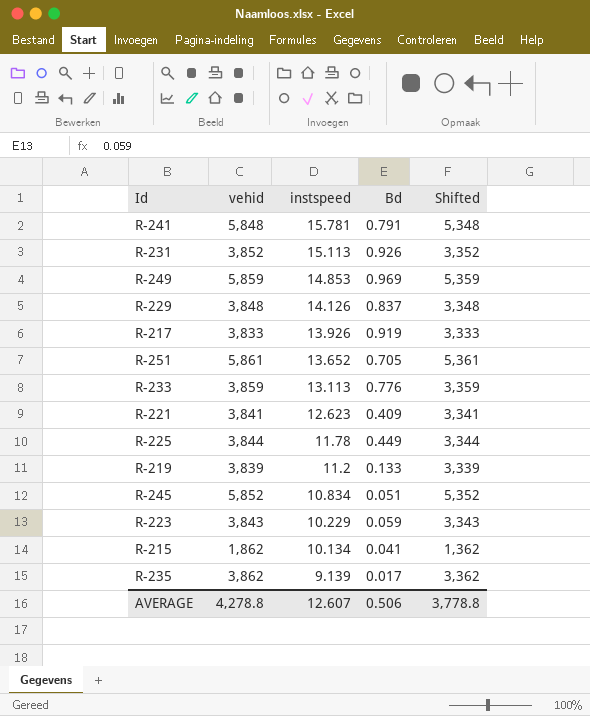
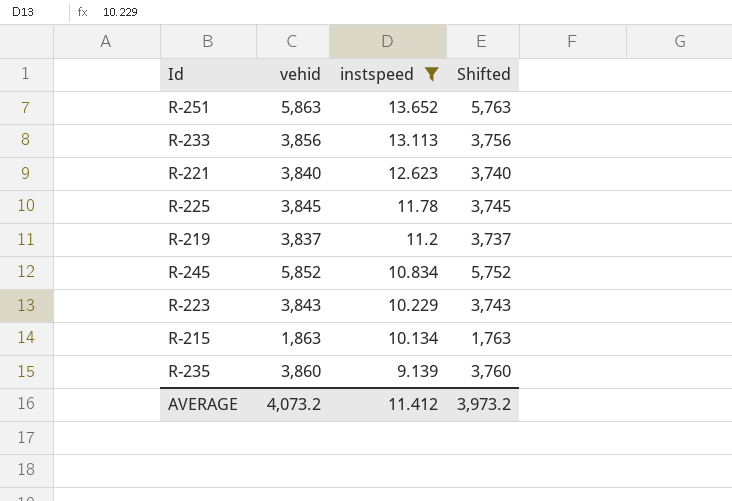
filter: none -> instspeed <= 13.652
column Bd | position: 4 -> none
column Shifted | formula: [vehid] - 500 -> [vehid] - 100
R-251 | vehid: 5,861 -> 5,863
R-233 | vehid: 3,859 -> 3,856
R-221 | vehid: 3,841 -> 3,840
R-225 | vehid: 3,844 -> 3,845
R-219 | vehid: 3,839 -> 3,837
R-215 | vehid: 1,862 -> 1,863
R-235 | vehid: 3,862 -> 3,860
AVERAGE | vehid: 4,278.8 -> 4,073.2
AVERAGE | instspeed: 12.607 -> 11.412
AVERAGE | Shifted: 3,778.8 -> 3,973.2

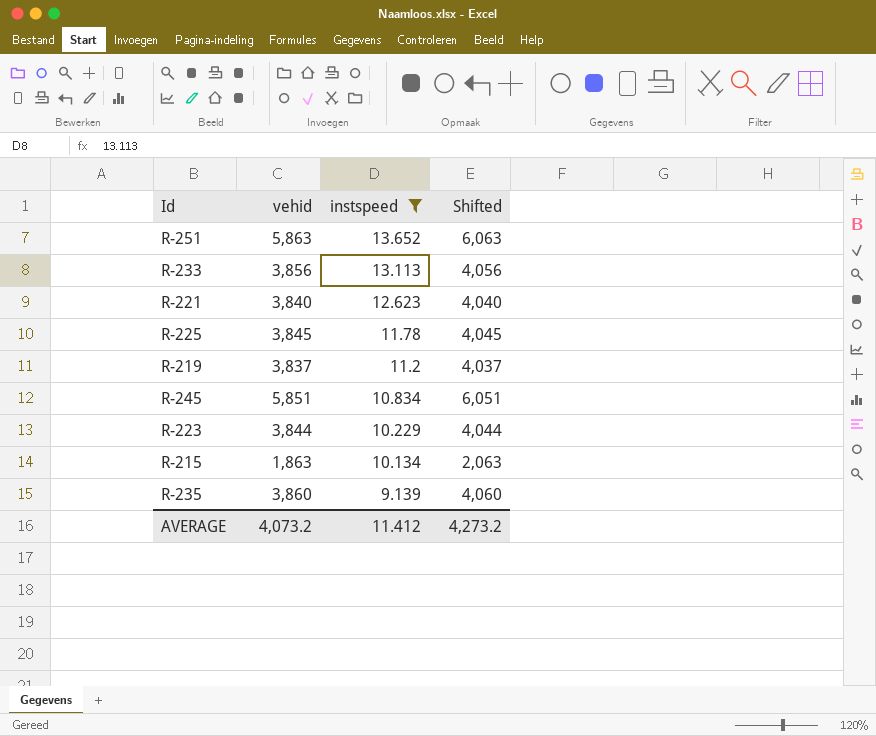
column Shifted | formula: [vehid] - 100 -> [vehid] + 200
R-245 | vehid: 5,852 -> 5,851
R-223 | vehid: 3,843 -> 3,844
AVERAGE | Shifted: 3,973.2 -> 4,273.2

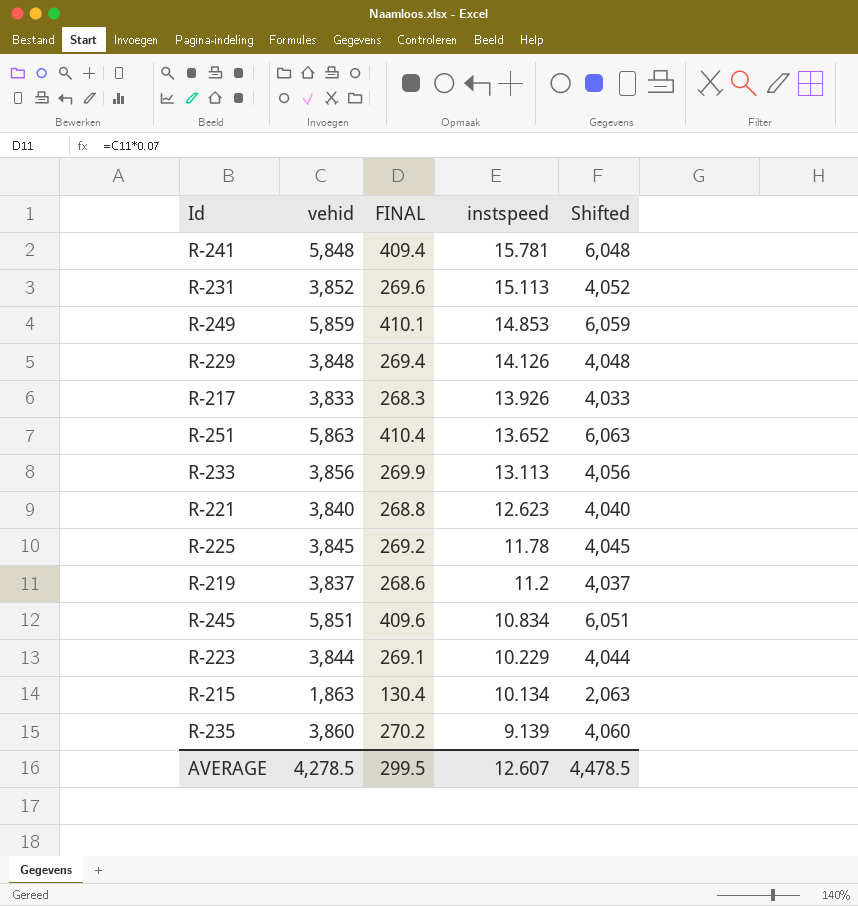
filter: instspeed <= 13.652 -> none
column FINAL | formula: none -> [vehid] * 0.07
AVERAGE | vehid: 4,073.2 -> 4,278.5
AVERAGE | instspeed: 11.412 -> 12.607
AVERAGE | Shifted: 4,273.2 -> 4,478.5

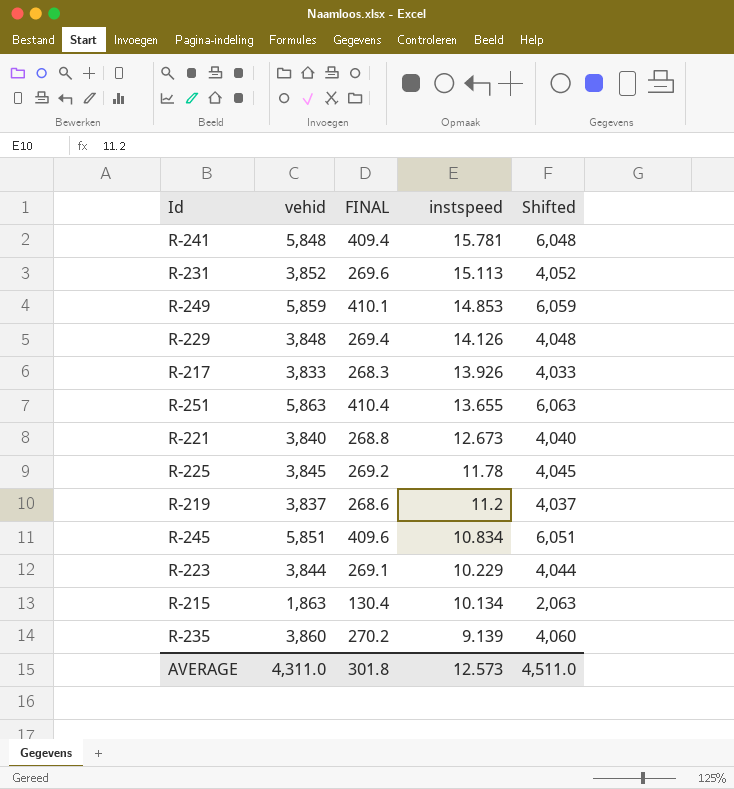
row R-233: 3,856 | 269.9 | 13.113 | 4,056 -> none
R-251 | instspeed: 13.652 -> 13.655
R-221 | instspeed: 12.623 -> 12.673
AVERAGE | vehid: 4,278.5 -> 4,311.0
AVERAGE | FINAL: 299.5 -> 301.8
AVERAGE | instspeed: 12.607 -> 12.573
AVERAGE | Shifted: 4,478.5 -> 4,511.0

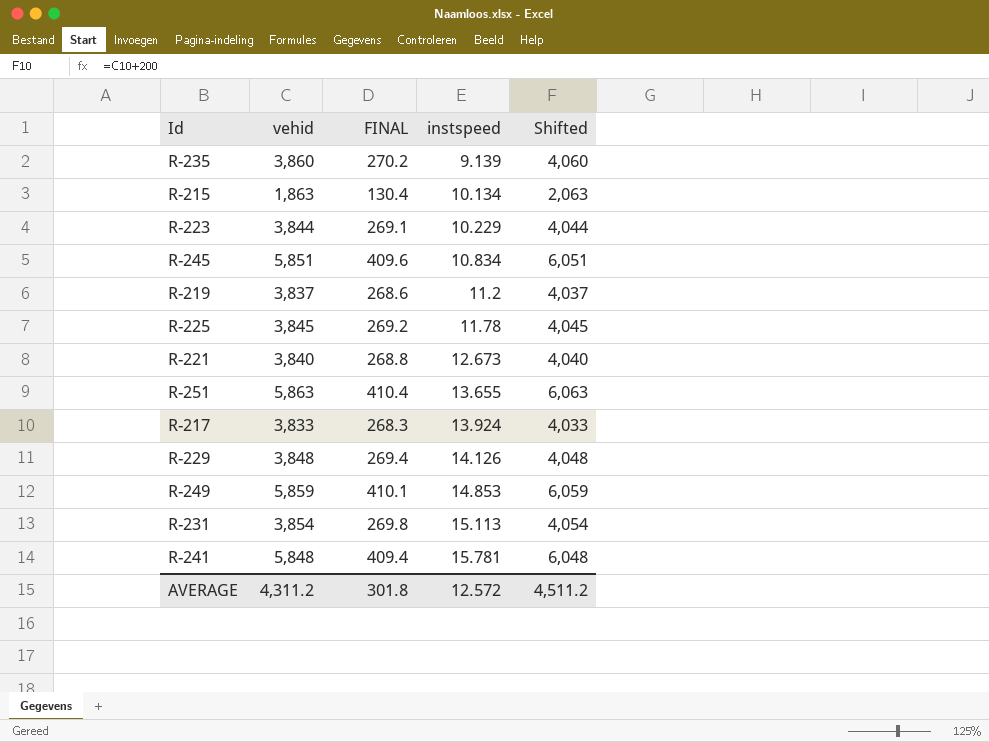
row order: instspeed descending -> instspeed ascending
R-217 | instspeed: 13.926 -> 13.924
R-231 | vehid: 3,852 -> 3,854
R-231 | FINAL: 269.6 -> 269.8
R-231 | Shifted: 4,052 -> 4,054
AVERAGE | vehid: 4,311.0 -> 4,311.2
AVERAGE | instspeed: 12.573 -> 12.572
AVERAGE | Shifted: 4,511.0 -> 4,511.2

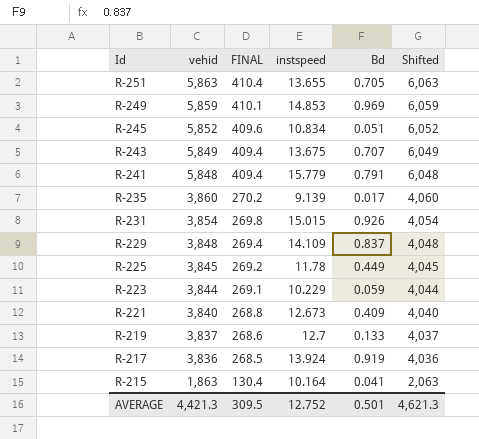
row order: instspeed ascending -> Id descending
column Bd | position: none -> 5
R-245 | vehid: 5,851 -> 5,852
R-245 | Shifted: 6,051 -> 6,052
row R-243: none -> 5,849 | 409.4 | 13.675 | 0.707 | 6,049
R-241 | instspeed: 15.781 -> 15.779
R-231 | instspeed: 15.113 -> 15.015
R-229 | instspeed: 14.126 -> 14.109
R-219 | instspeed: 11.2 -> 12.7
R-217 | vehid: 3,833 -> 3,836
R-217 | FINAL: 268.3 -> 268.5
R-217 | Shifted: 4,033 -> 4,036
R-215 | instspeed: 10.134 -> 10.164
AVERAGE | vehid: 4,311.2 -> 4,421.3
AVERAGE | FINAL: 301.8 -> 309.5
AVERAGE | instspeed: 12.572 -> 12.752
AVERAGE | Shifted: 4,511.2 -> 4,621.3

